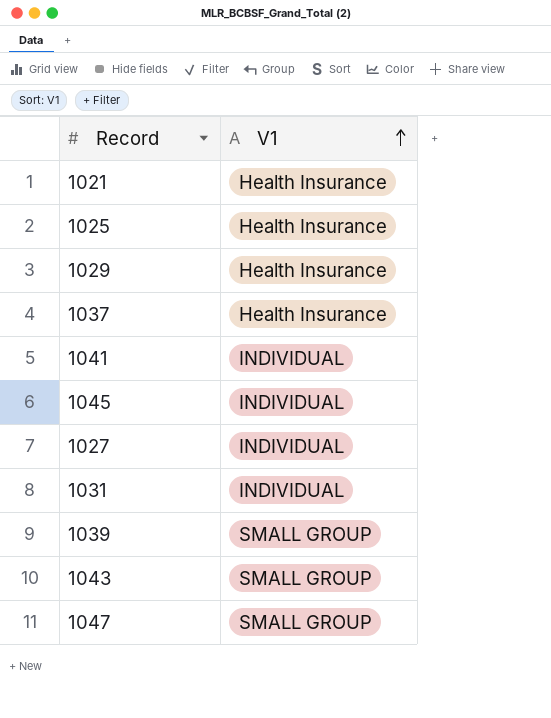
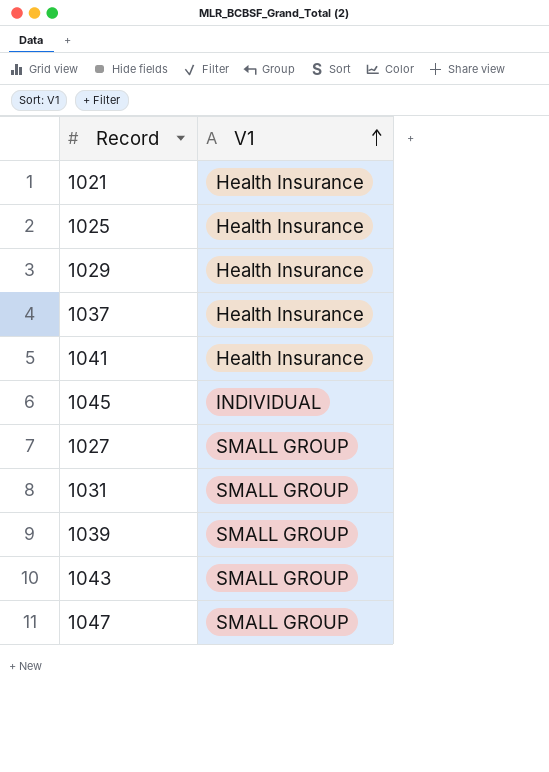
1041 | V1: INDIVIDUAL -> Health Insurance
1027 | V1: INDIVIDUAL -> SMALL GROUP
1031 | V1: INDIVIDUAL -> SMALL GROUP

